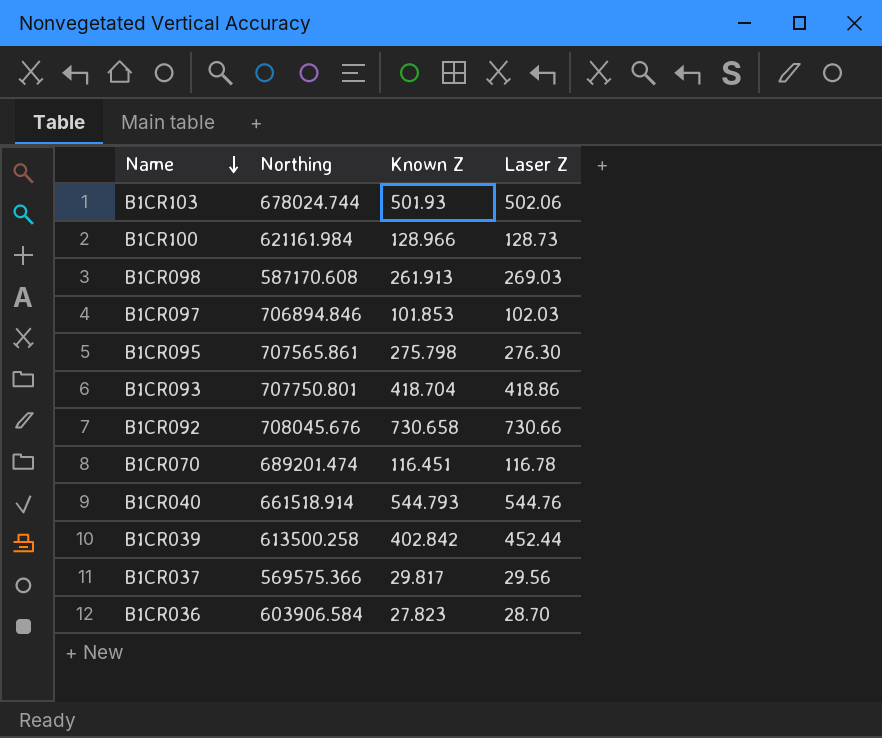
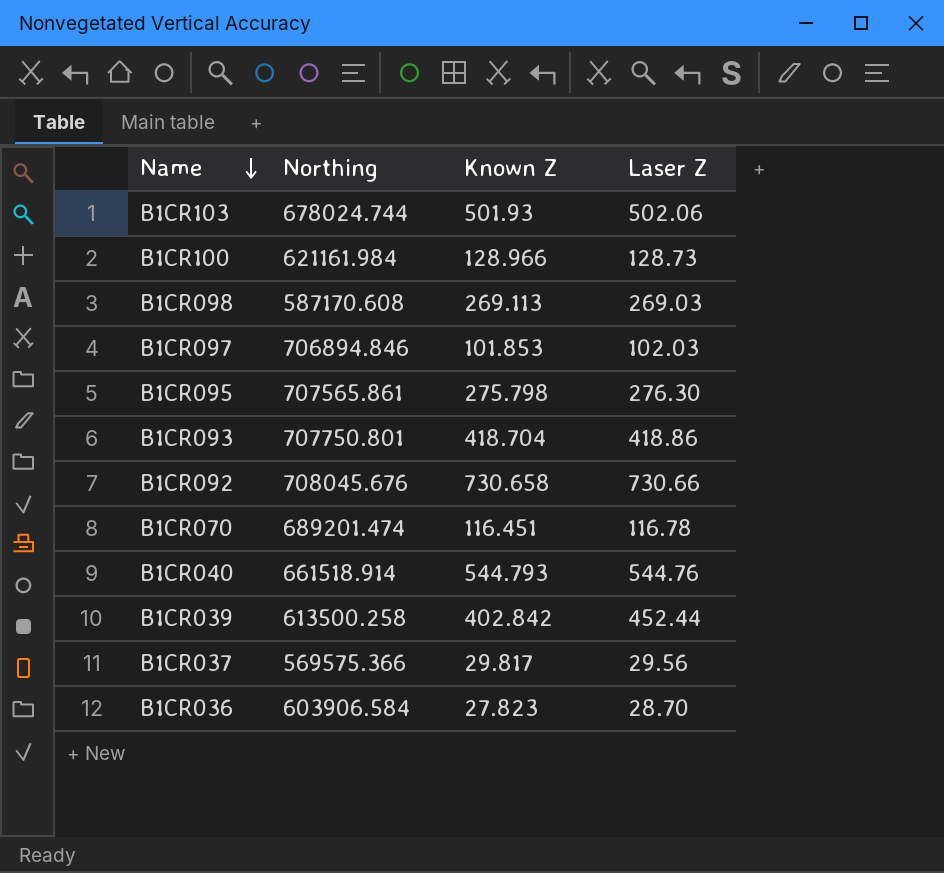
B1CR098 | Known Z: 261.913 -> 269.113

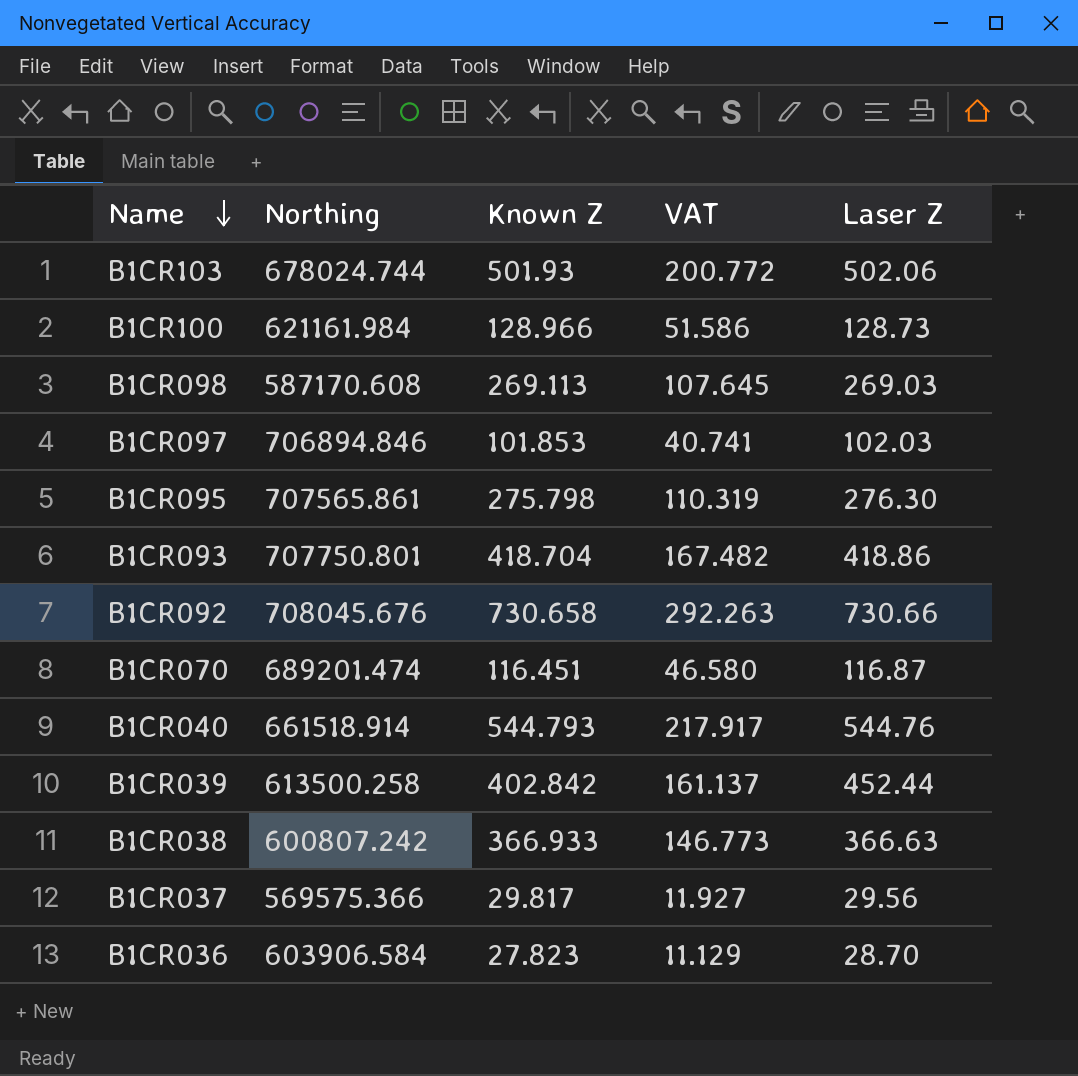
column VAT | formula: none -> [Known Z] * 0.4
B1CR070 | Laser Z: 116.78 -> 116.87
row B1CR038: none -> 600807.242 | 366.933 | 146.773 | 366.63

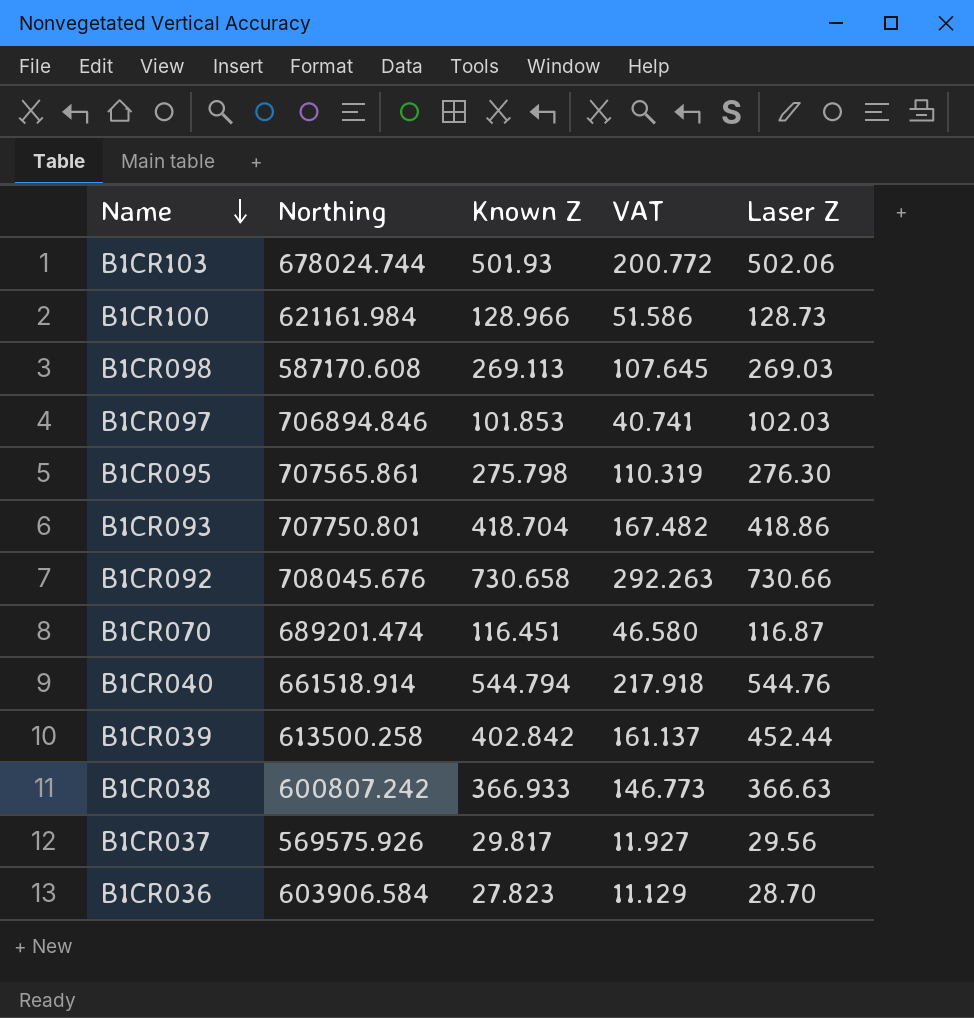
B1CR040 | Known Z: 544.793 -> 544.794
B1CR040 | VAT: 217.917 -> 217.918
B1CR037 | Northing: 569575.366 -> 569575.926

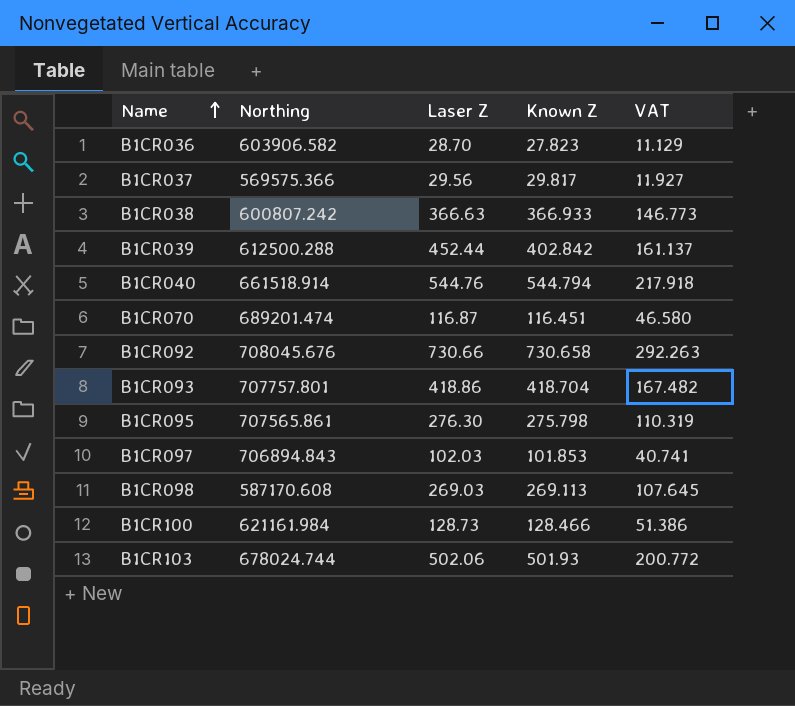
row order: Name descending -> Name ascending
column Laser Z | position: 5 -> 3
B1CR036 | Northing: 603906.584 -> 603906.582
B1CR037 | Northing: 569575.926 -> 569575.366
B1CR039 | Northing: 613500.258 -> 612500.288
B1CR093 | Northing: 707750.801 -> 707757.801
B1CR097 | Northing: 706894.846 -> 706894.843
B1CR100 | Known Z: 128.966 -> 128.466
B1CR100 | VAT: 51.586 -> 51.386

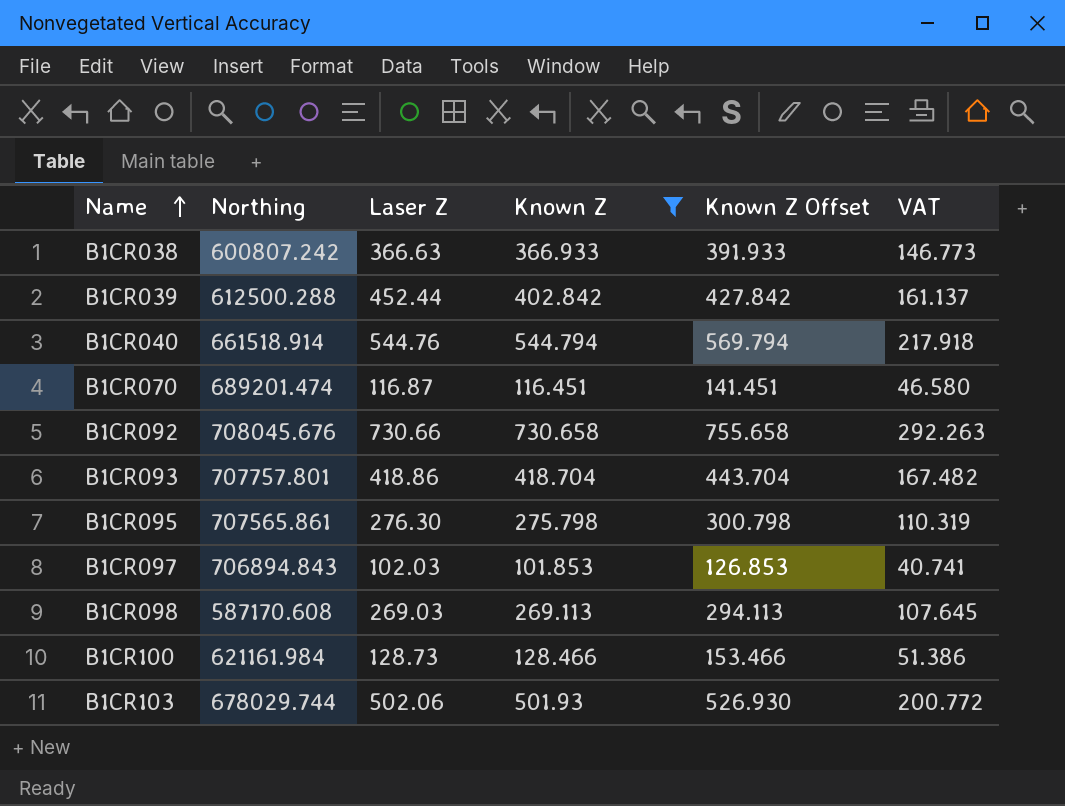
filter: none -> Known Z >= 101.853
column Known Z Offset | formula: none -> [Known Z] + 25
B1CR103 | Northing: 678024.744 -> 678029.744

